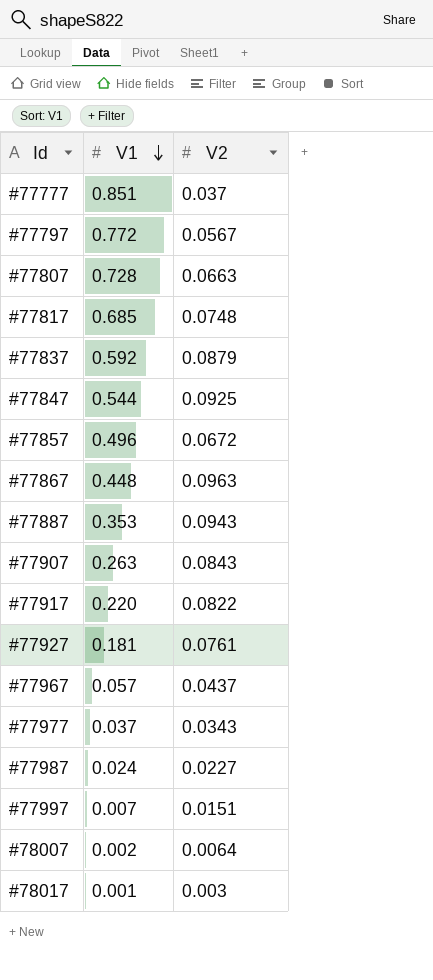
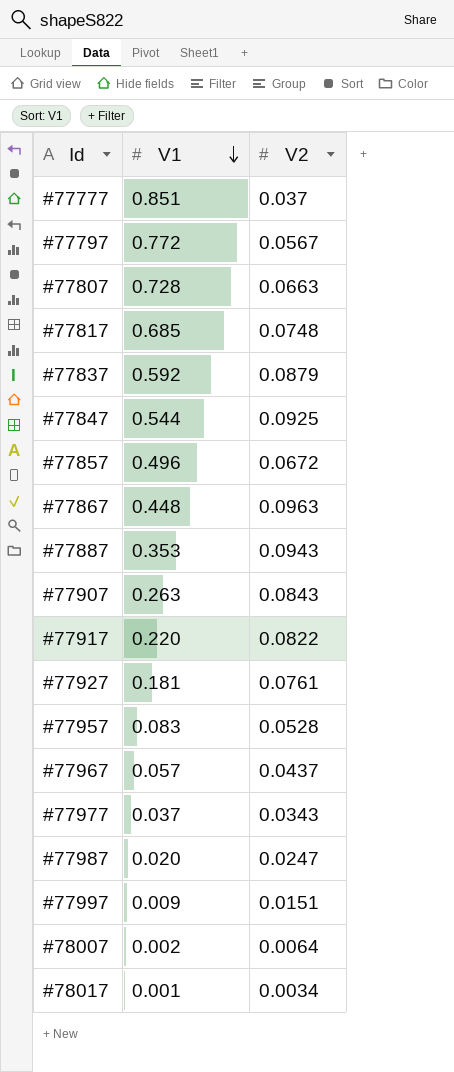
row #77957: none -> 0.083 | 0.0528
#77987 | V1: 0.024 -> 0.020
#77987 | V2: 0.0227 -> 0.0247
#77997 | V1: 0.007 -> 0.009
#78017 | V2: 0.003 -> 0.0034

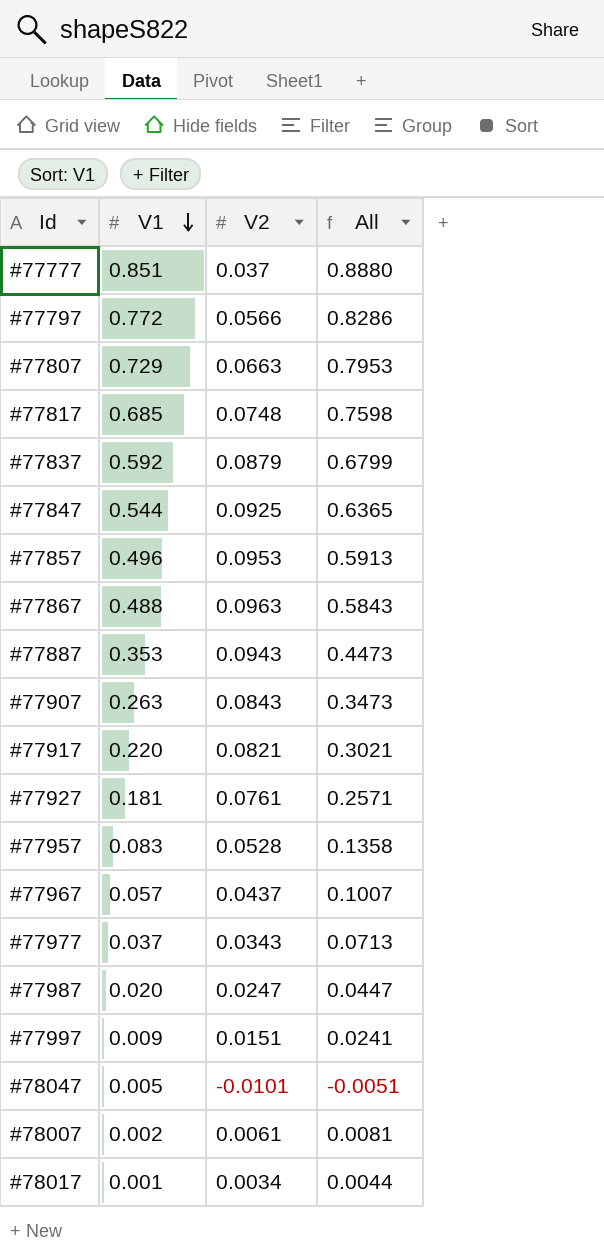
column All | formula: none -> [V1] + [V2]
#77797 | V2: 0.0567 -> 0.0566
#77807 | V1: 0.728 -> 0.729
#77857 | V2: 0.0672 -> 0.0953
#77867 | V1: 0.448 -> 0.488
#77917 | V2: 0.0822 -> 0.0821
row #78047: none -> 0.005 | -0.0101 | -0.0051
#78007 | V2: 0.0064 -> 0.0061

